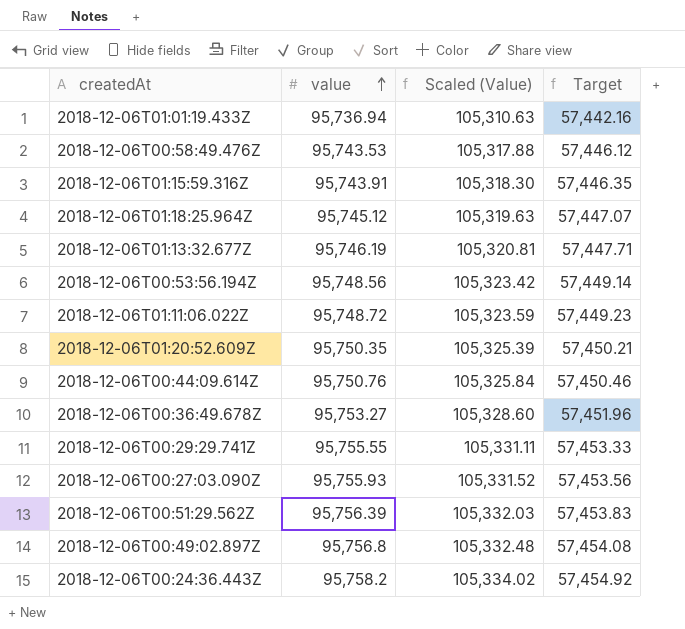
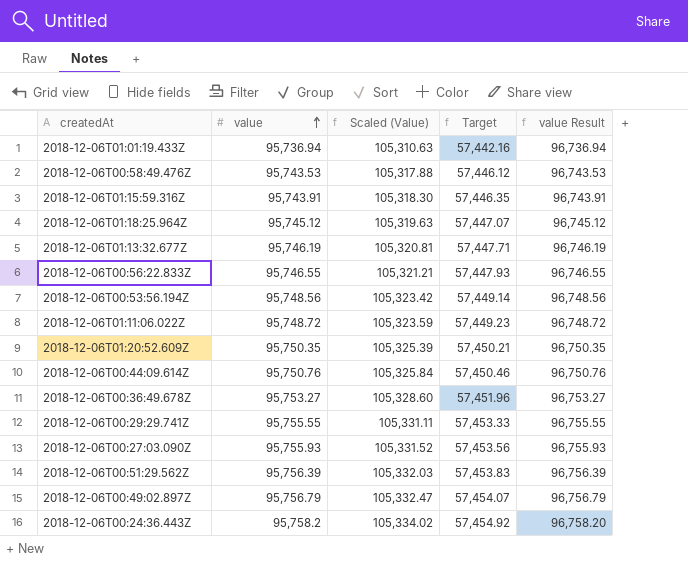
column value Result | formula: none -> [value] + 1000
row 2018-12-06T00:56:22.833Z: none -> 95,746.55 | 105,321.21 | 57,447.93 | 96,746.55
2018-12-06T00:49:02.897Z | value: 95,756.8 -> 95,756.79
2018-12-06T00:49:02.897Z | Scaled (Value): 105,332.48 -> 105,332.47
2018-12-06T00:49:02.897Z | Target: 57,454.08 -> 57,454.07

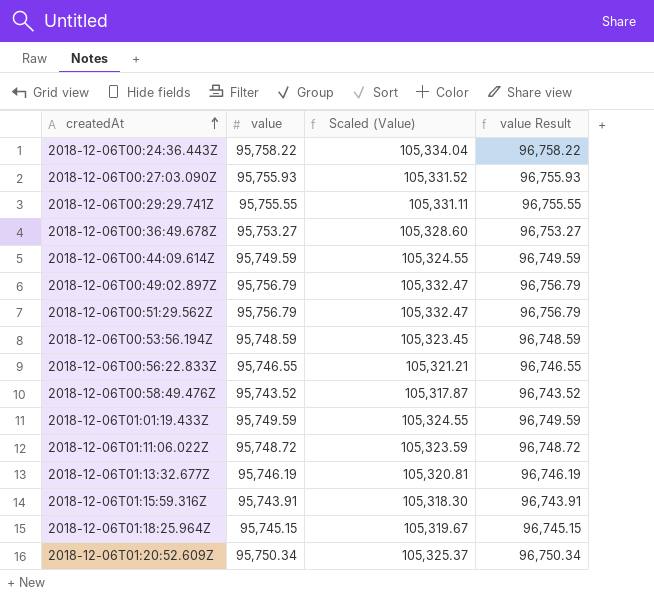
row order: value ascending -> createdAt ascending
column Target | formula: [value] * 0.6 -> none
2018-12-06T00:24:36.443Z | value: 95,758.2 -> 95,758.22
2018-12-06T00:24:36.443Z | Scaled (Value): 105,334.02 -> 105,334.04
2018-12-06T00:24:36.443Z | value Result: 96,758.20 -> 96,758.22
2018-12-06T00:44:09.614Z | value: 95,750.76 -> 95,749.59
2018-12-06T00:44:09.614Z | Scaled (Value): 105,325.84 -> 105,324.55
2018-12-06T00:44:09.614Z | value Result: 96,750.76 -> 96,749.59
2018-12-06T00:51:29.562Z | value: 95,756.39 -> 95,756.79
2018-12-06T00:51:29.562Z | Scaled (Value): 105,332.03 -> 105,332.47
2018-12-06T00:51:29.562Z | value Result: 96,756.39 -> 96,756.79
2018-12-06T00:53:56.194Z | value: 95,748.56 -> 95,748.59
2018-12-06T00:53:56.194Z | Scaled (Value): 105,323.42 -> 105,323.45
2018-12-06T00:53:56.194Z | value Result: 96,748.56 -> 96,748.59
2018-12-06T00:58:49.476Z | value: 95,743.53 -> 95,743.52
2018-12-06T00:58:49.476Z | Scaled (Value): 105,317.88 -> 105,317.87
2018-12-06T00:58:49.476Z | value Result: 96,743.53 -> 96,743.52
2018-12-06T01:01:19.433Z | value: 95,736.94 -> 95,749.59
2018-12-06T01:01:19.433Z | Scaled (Value): 105,310.63 -> 105,324.55
2018-12-06T01:01:19.433Z | value Result: 96,736.94 -> 96,749.59
2018-12-06T01:18:25.964Z | value: 95,745.12 -> 95,745.15
2018-12-06T01:18:25.964Z | Scaled (Value): 105,319.63 -> 105,319.67
2018-12-06T01:18:25.964Z | value Result: 96,745.12 -> 96,745.15
2018-12-06T01:20:52.609Z | value: 95,750.35 -> 95,750.34
2018-12-06T01:20:52.609Z | Scaled (Value): 105,325.39 -> 105,325.37
2018-12-06T01:20:52.609Z | value Result: 96,750.35 -> 96,750.34

